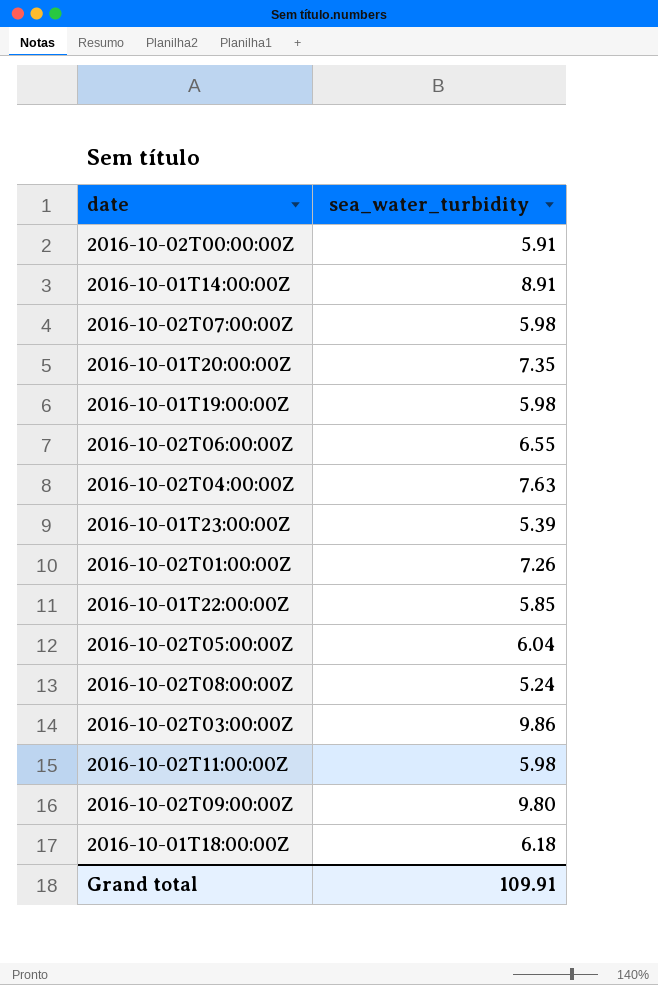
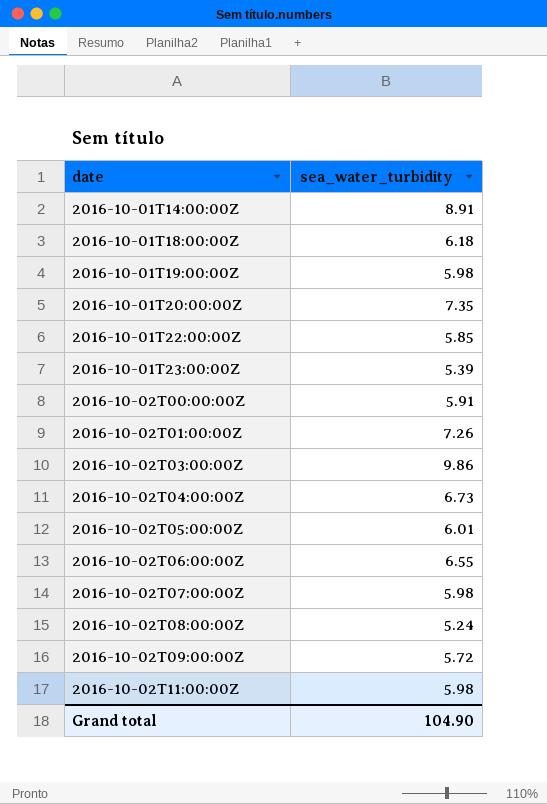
row order: none -> date ascending
2016-10-02T04:00:00Z | sea_water_turbidity: 7.63 -> 6.73
2016-10-02T05:00:00Z | sea_water_turbidity: 6.04 -> 6.01
2016-10-02T09:00:00Z | sea_water_turbidity: 9.80 -> 5.72
Grand total | sea_water_turbidity: 109.91 -> 104.90

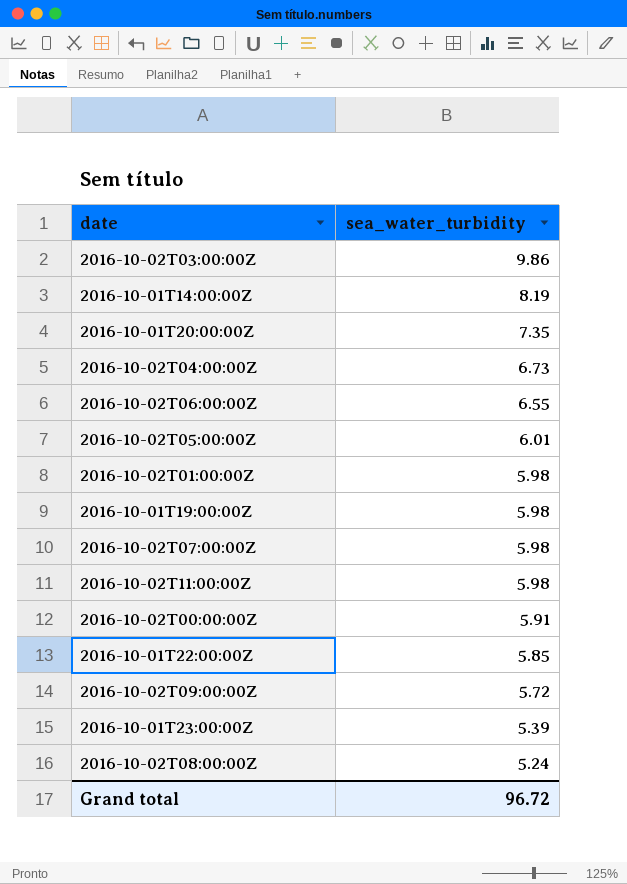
row order: date ascending -> sea_water_turbidity descending
row 2016-10-01T18:00:00Z: 6.18 -> none
2016-10-01T14:00:00Z | sea_water_turbidity: 8.91 -> 8.19
2016-10-02T01:00:00Z | sea_water_turbidity: 7.26 -> 5.98
Grand total | sea_water_turbidity: 104.90 -> 96.72

